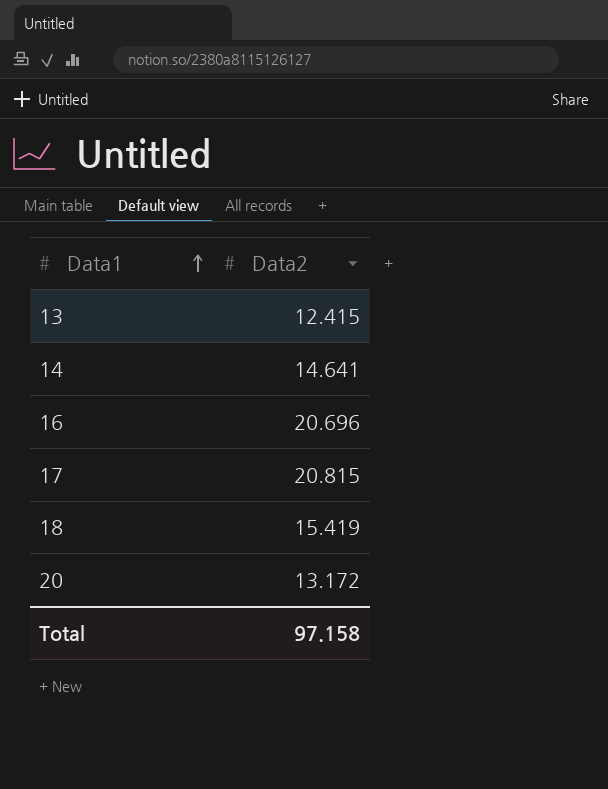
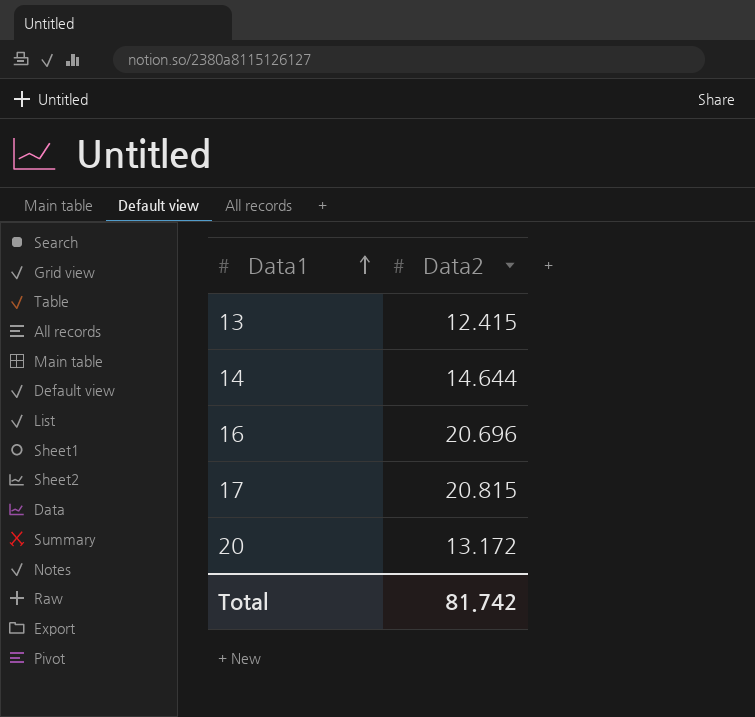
row 18: 15.419 -> none
14 | Data2: 14.641 -> 14.644
Total | Data2: 97.158 -> 81.742

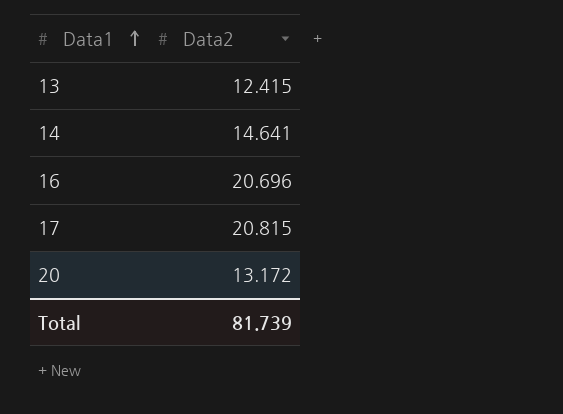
14 | Data2: 14.644 -> 14.641
Total | Data2: 81.742 -> 81.739

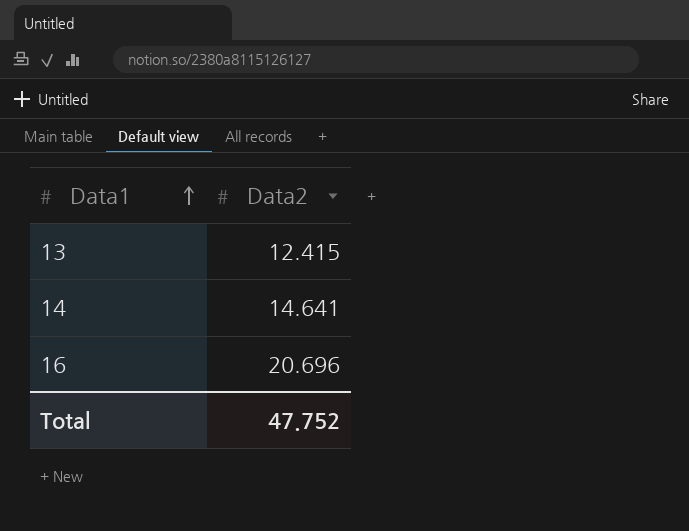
row 17: 20.815 -> none
row 20: 13.172 -> none
Total | Data2: 81.739 -> 47.752

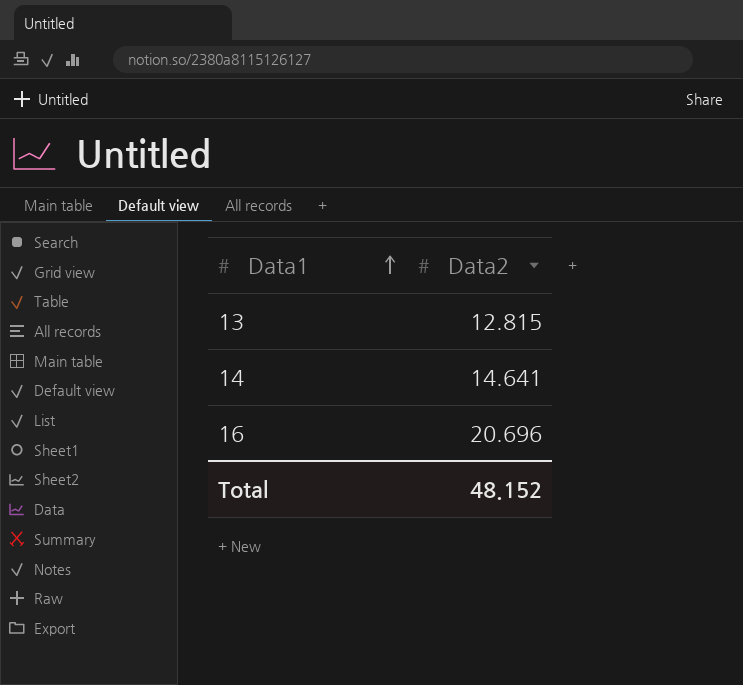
13 | Data2: 12.415 -> 12.815
Total | Data2: 47.752 -> 48.152

